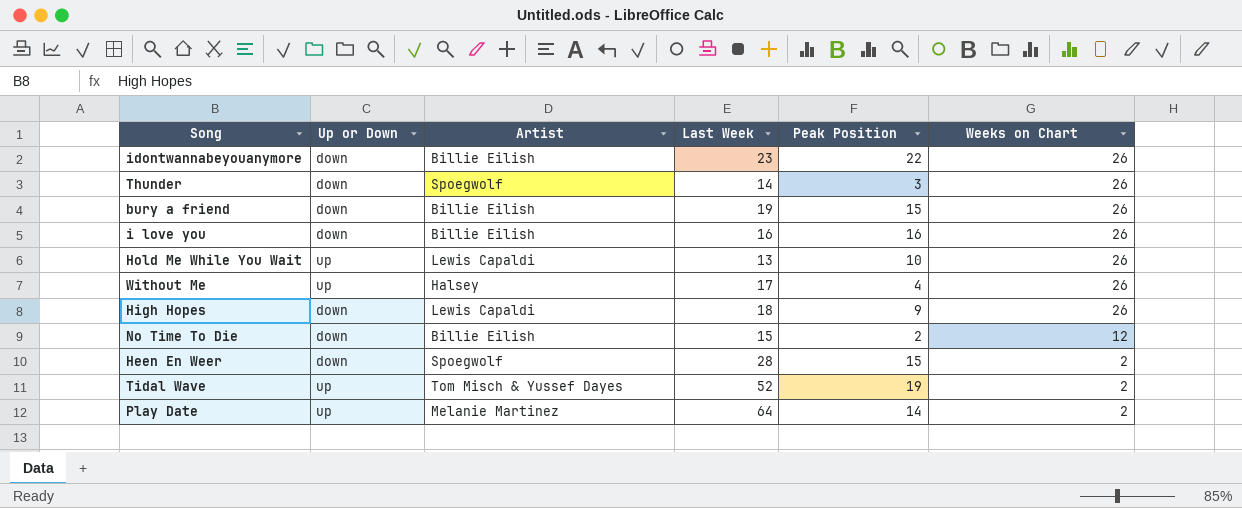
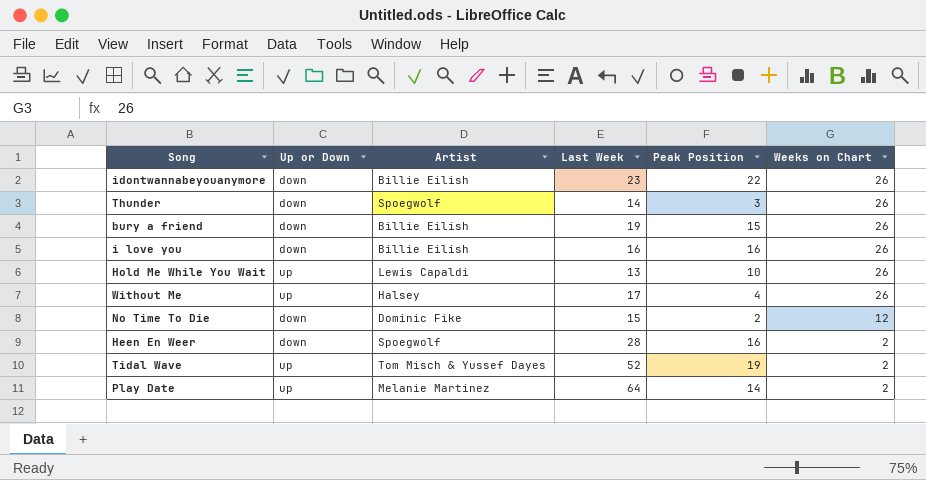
row High Hopes: down | Lewis Capaldi | 18 | 9 | 26 -> none
No Time To Die | Artist: Billie Eilish -> Dominic Fike
Heen En Weer | Peak Position: 15 -> 16

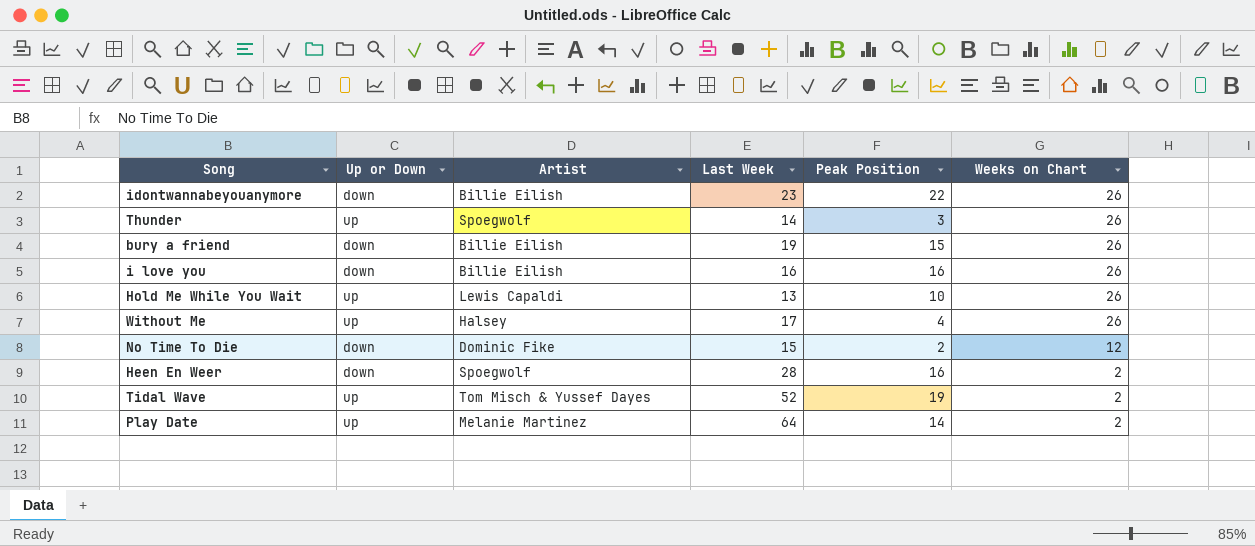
Thunder | Up or Down: down -> up

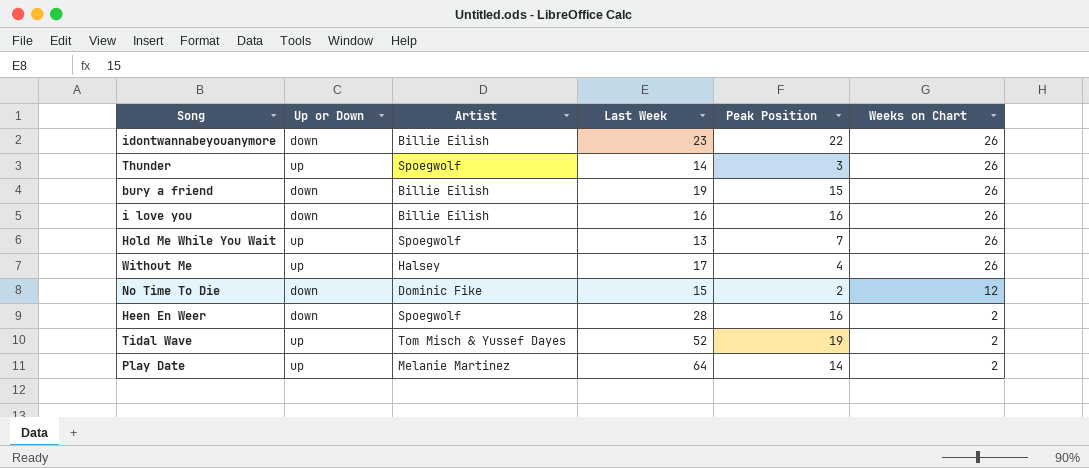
Hold Me While You Wait | Artist: Lewis Capaldi -> Spoegwolf
Hold Me While You Wait | Peak Position: 10 -> 7

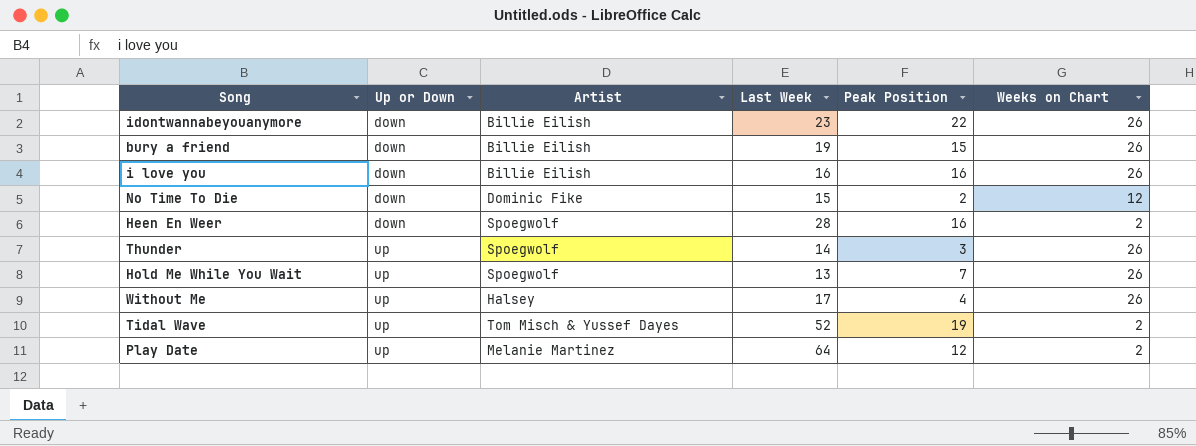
row order: Weeks on Chart descending -> Up or Down ascending
Play Date | Peak Position: 14 -> 12

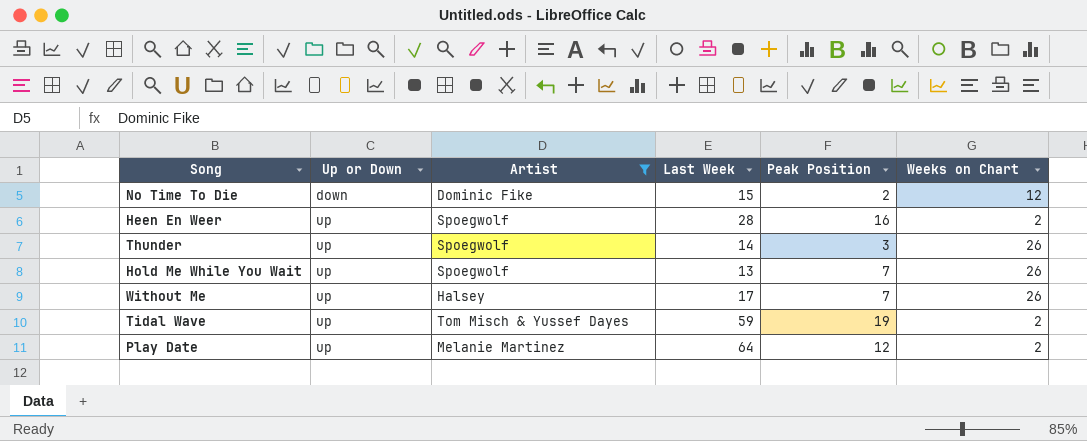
filter: none -> Artist != Billie Eilish
Heen En Weer | Up or Down: down -> up
Without Me | Peak Position: 4 -> 7
Tidal Wave | Last Week: 52 -> 59

